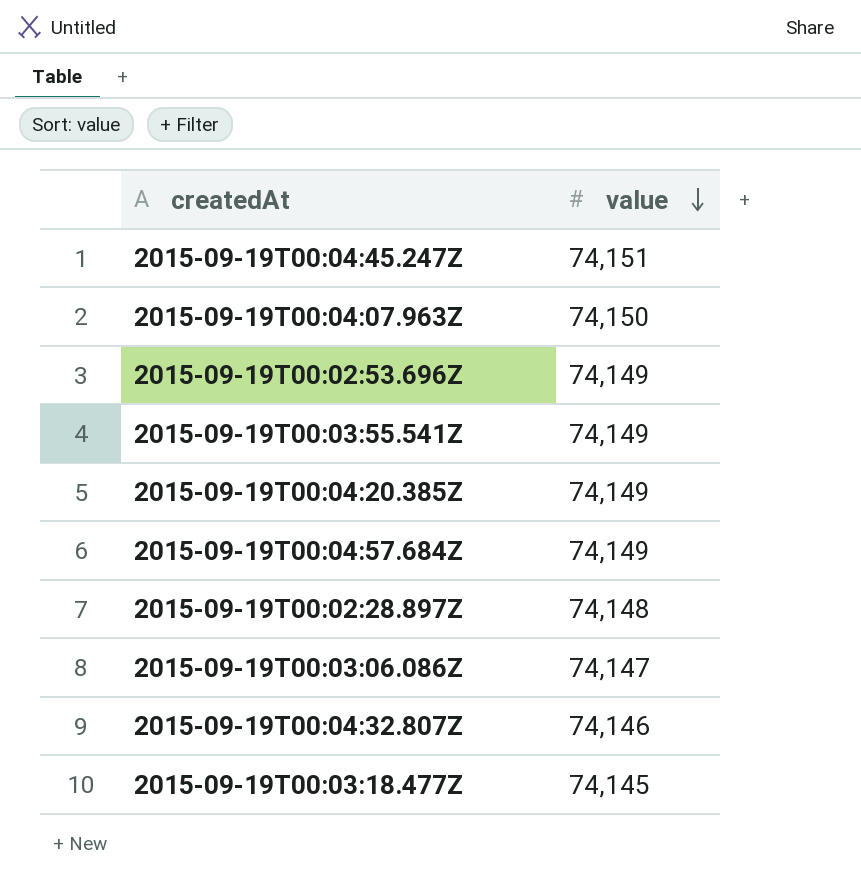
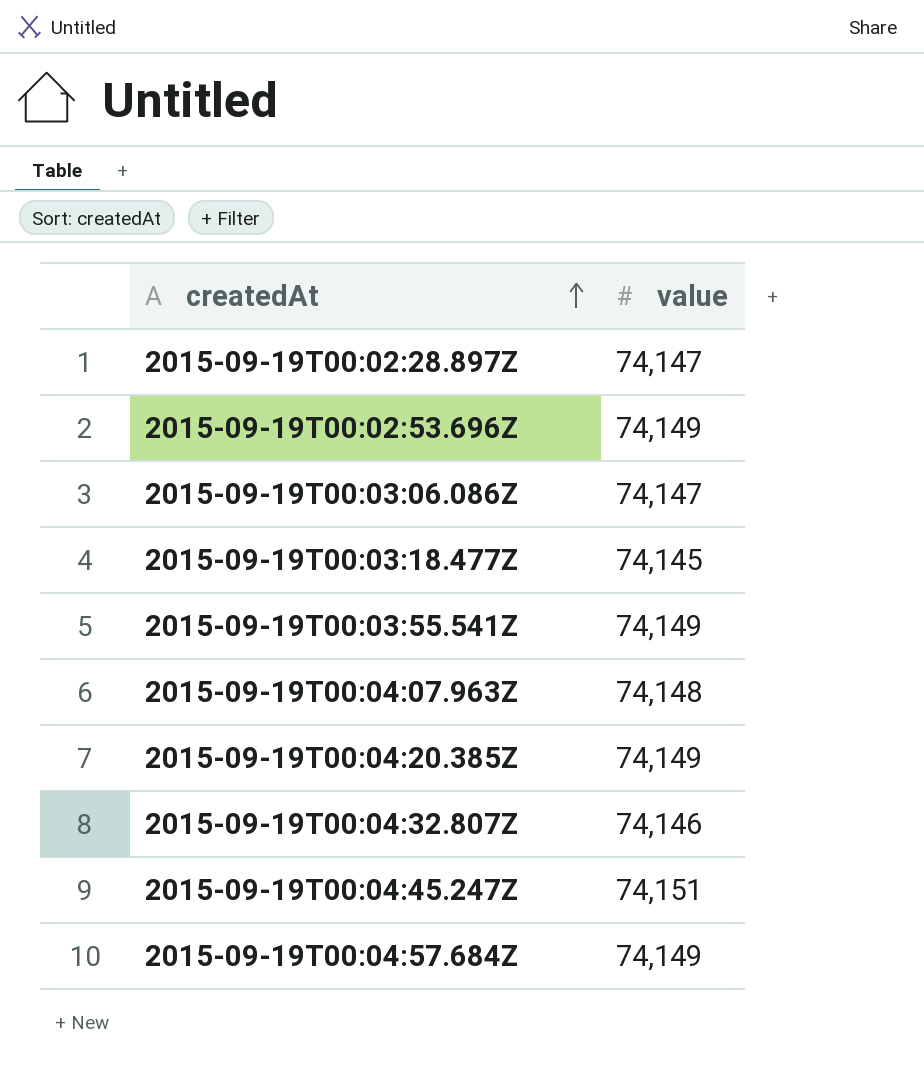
row order: value descending -> createdAt ascending
2015-09-19T00:02:28.897Z | value: 74,148 -> 74,147
2015-09-19T00:04:07.963Z | value: 74,150 -> 74,148

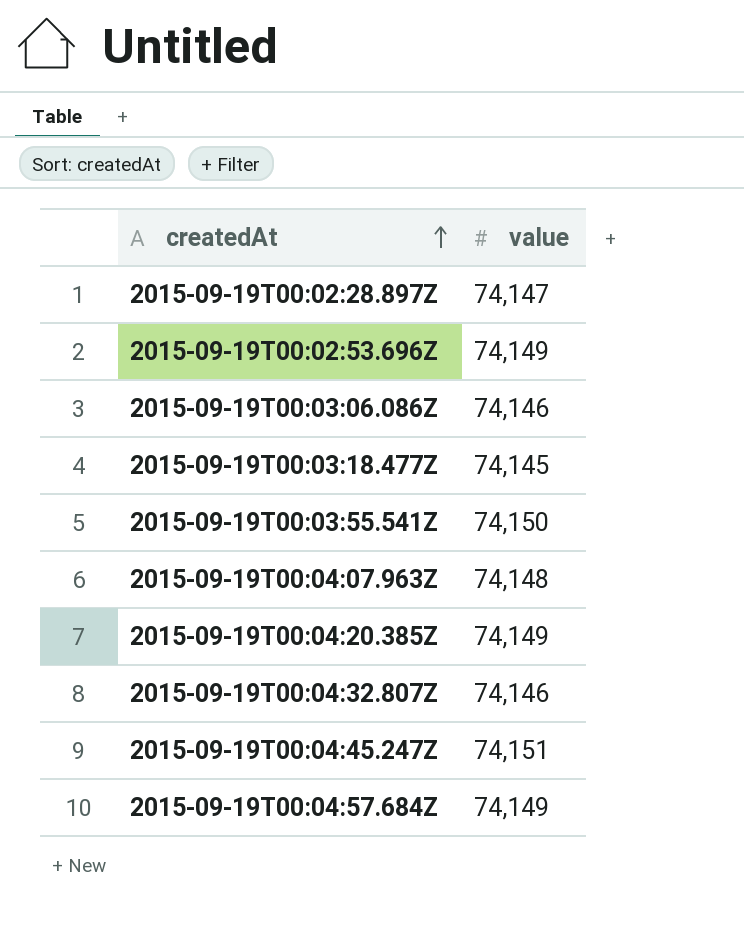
2015-09-19T00:03:06.086Z | value: 74,147 -> 74,146
2015-09-19T00:03:55.541Z | value: 74,149 -> 74,150

